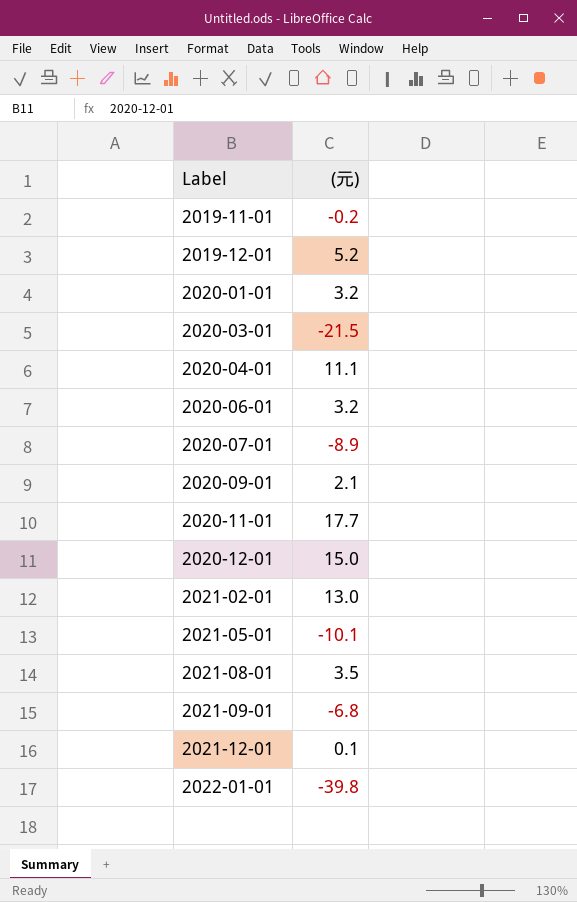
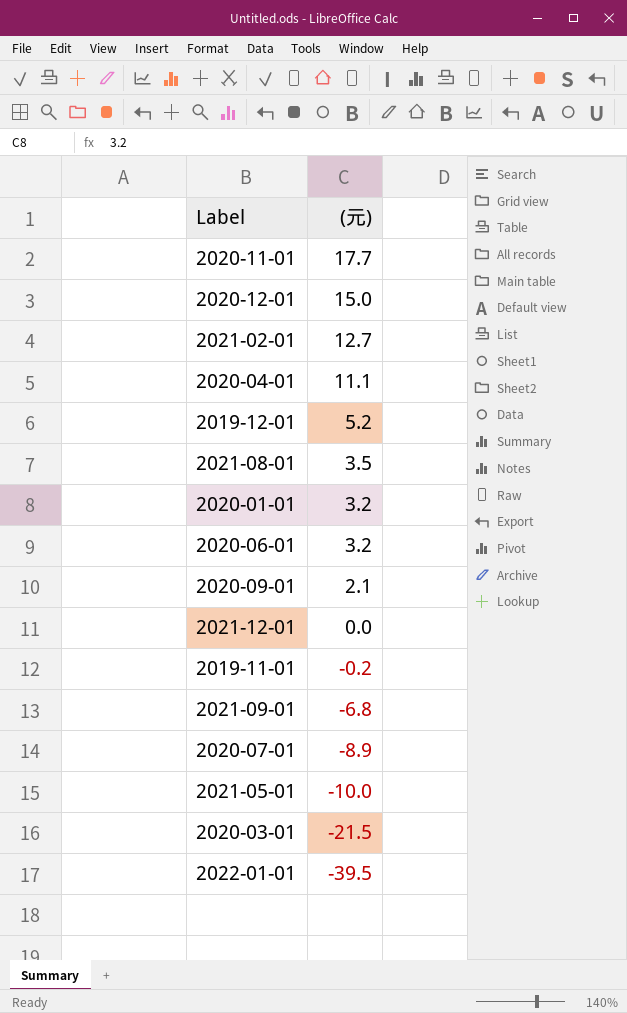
row order: Label ascending -> (元) descending
2021-02-01 | (元): 13.0 -> 12.7
2021-12-01 | (元): 0.1 -> 0.0
2021-05-01 | (元): -10.1 -> -10.0
2022-01-01 | (元): -39.8 -> -39.5

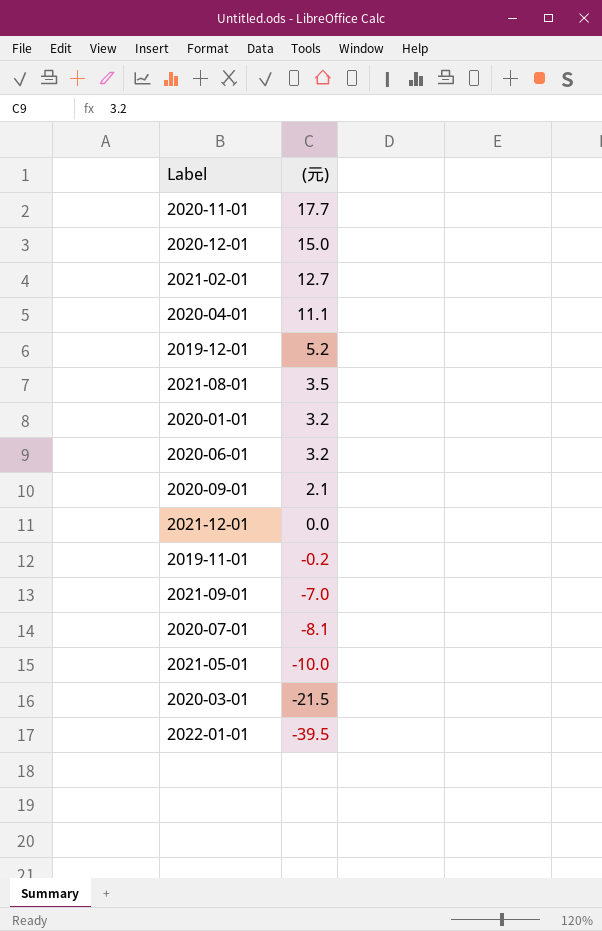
2021-09-01 | (元): -6.8 -> -7.0
2020-07-01 | (元): -8.9 -> -8.1

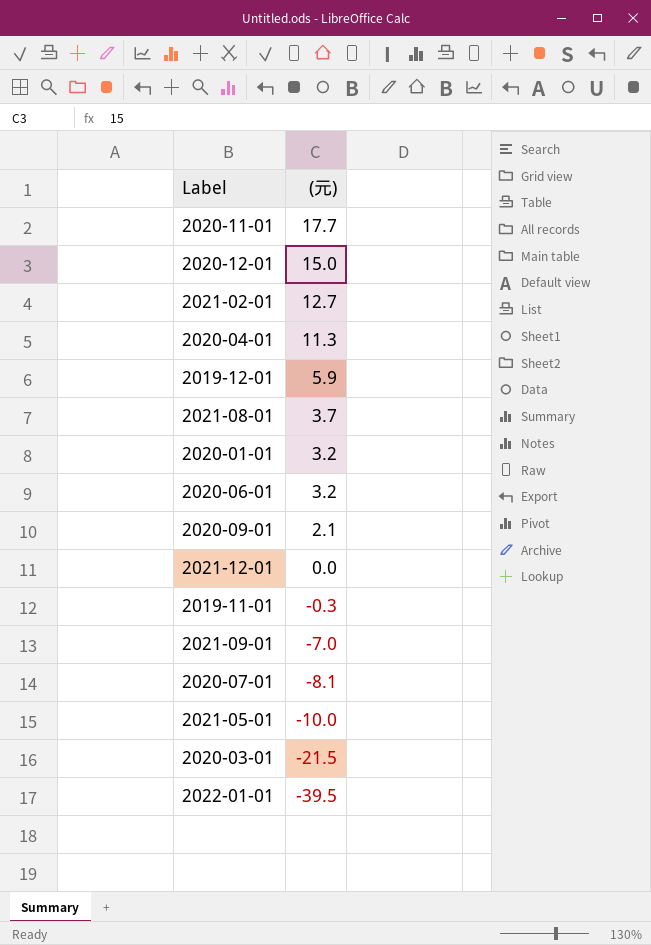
2020-04-01 | (元): 11.1 -> 11.3
2019-12-01 | (元): 5.2 -> 5.9
2021-08-01 | (元): 3.5 -> 3.7
2019-11-01 | (元): -0.2 -> -0.3

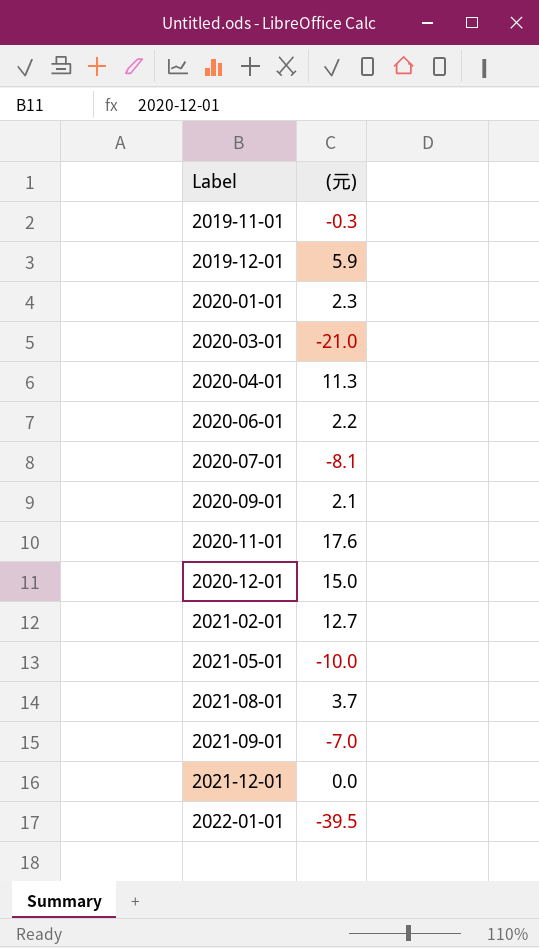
row order: (元) descending -> Label ascending
2020-01-01 | (元): 3.2 -> 2.3
2020-03-01 | (元): -21.5 -> -21.0
2020-06-01 | (元): 3.2 -> 2.2
2020-11-01 | (元): 17.7 -> 17.6

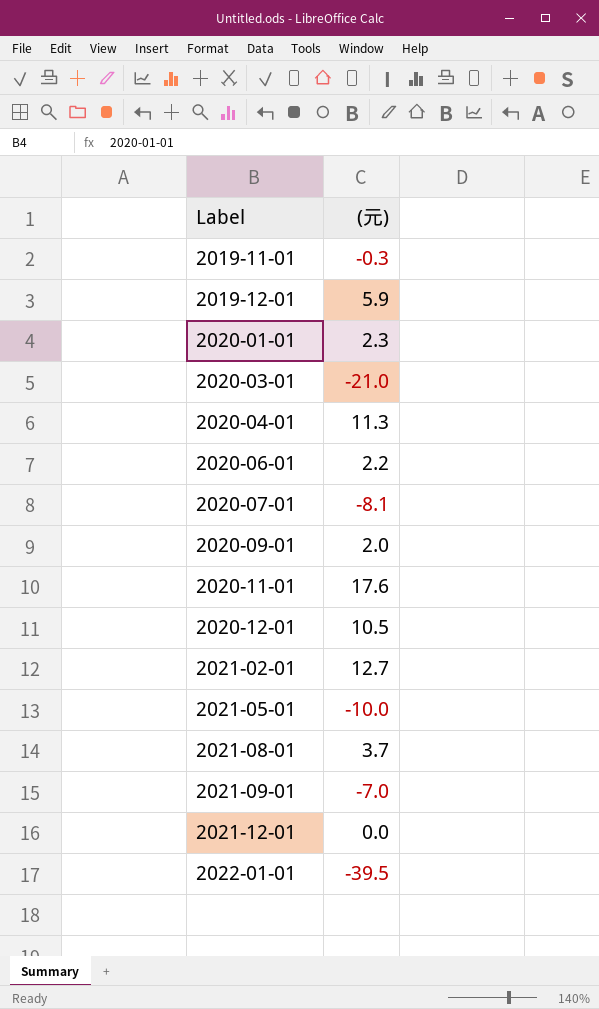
2020-09-01 | (元): 2.1 -> 2.0
2020-12-01 | (元): 15.0 -> 10.5

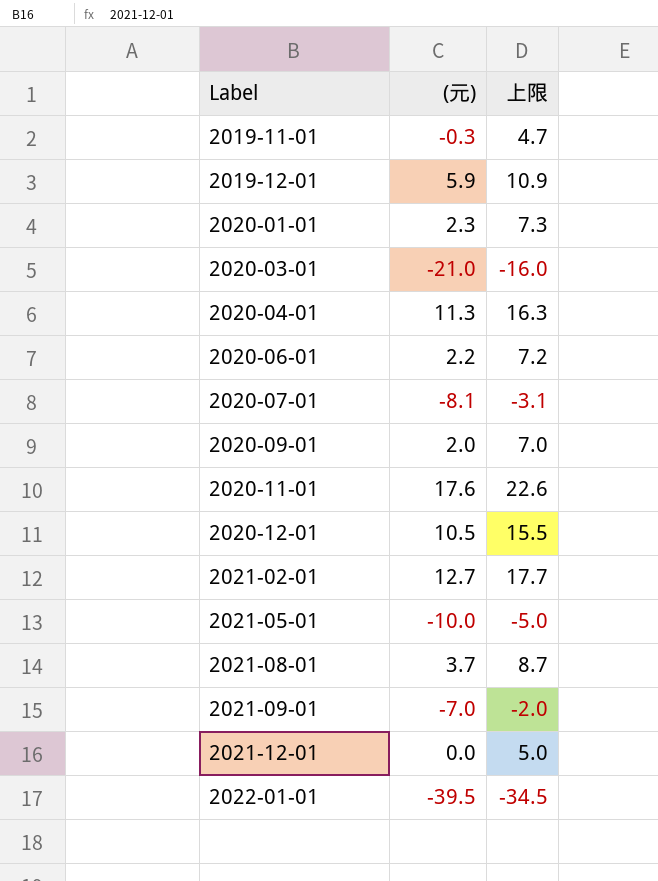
column 上限 | formula: none -> [(元)] + 5

